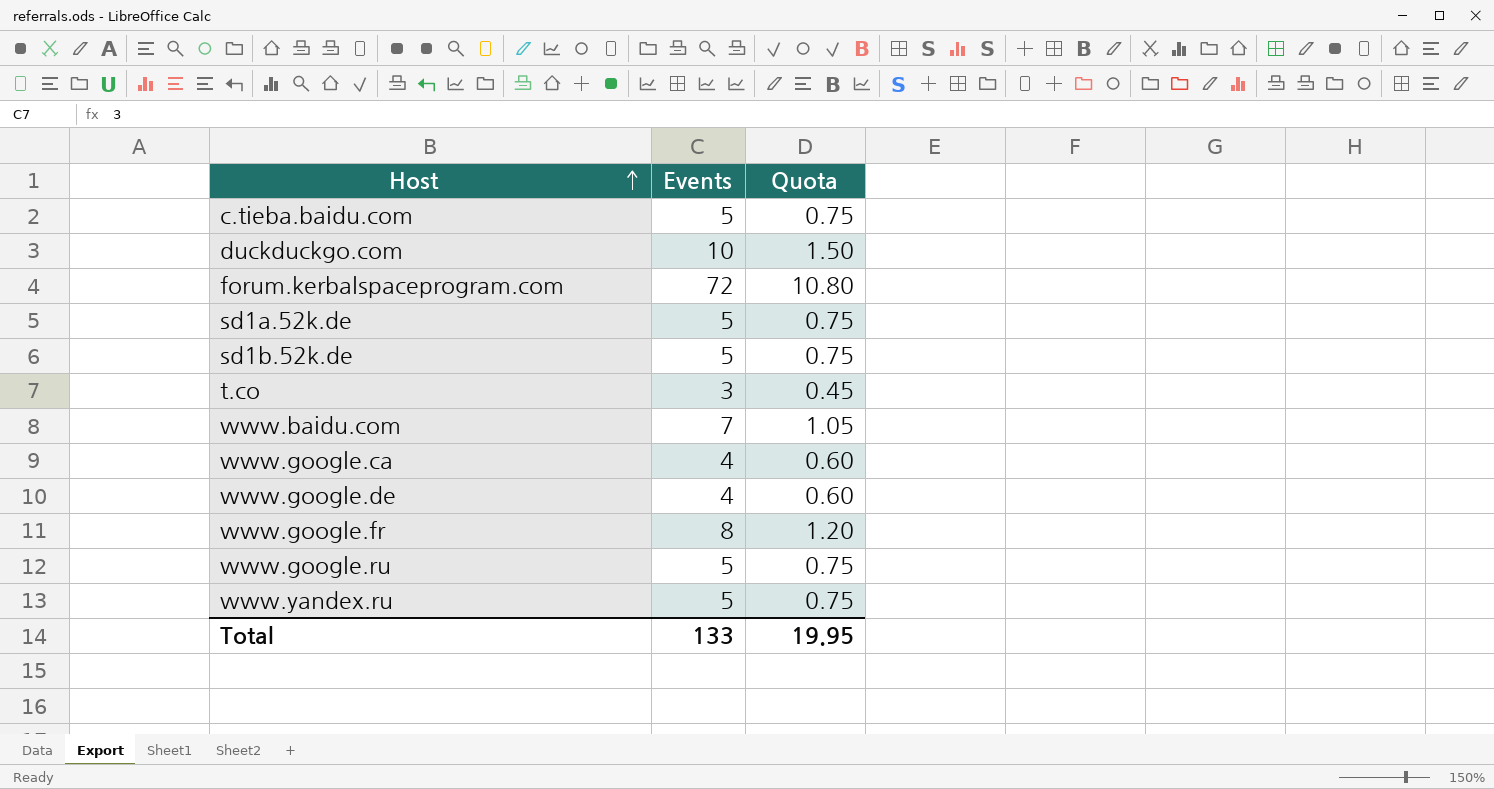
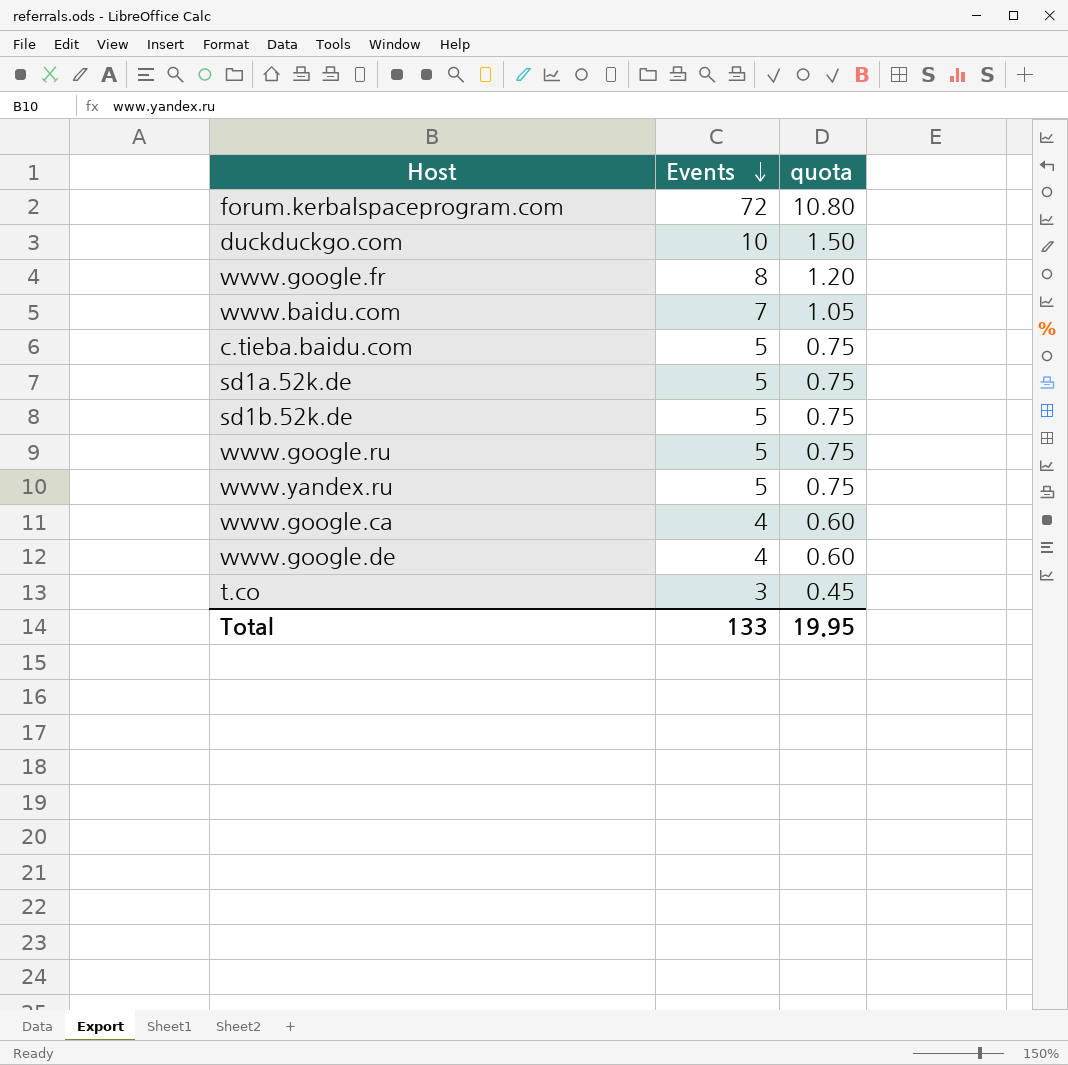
row order: Host ascending -> Events descending
column name: Quota -> quota

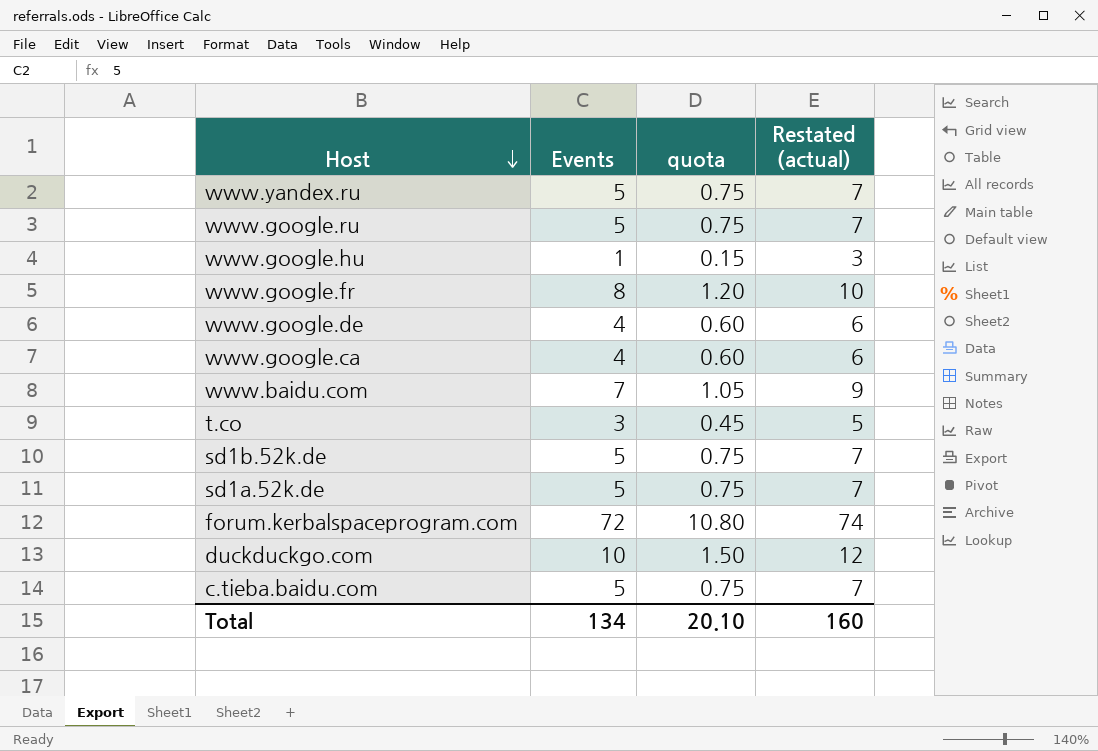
row order: Events descending -> Host descending
column Restated (actual) | formula: none -> [Events] + 2
row www.google.hu: none -> 1 | 0.15 | 3
Total | Events: 133 -> 134
Total | quota: 19.95 -> 20.10

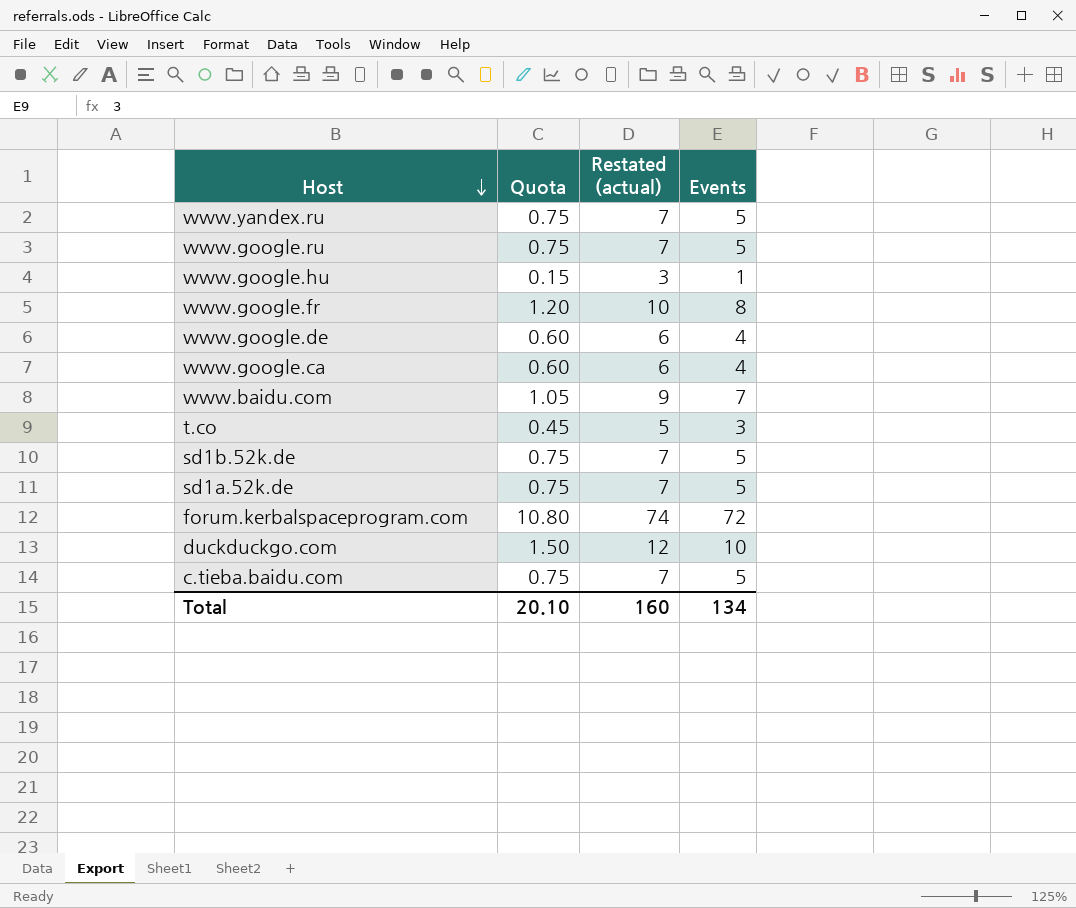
column name: quota -> Quota
column Events | position: 2 -> 4

